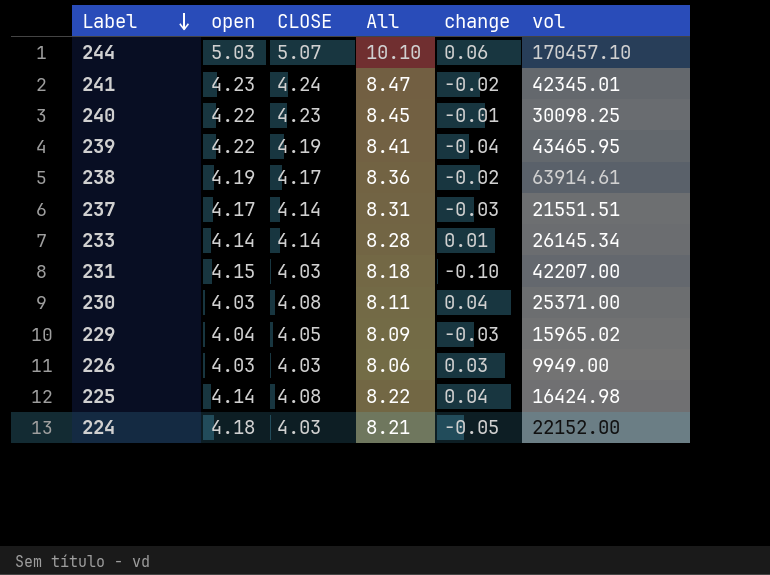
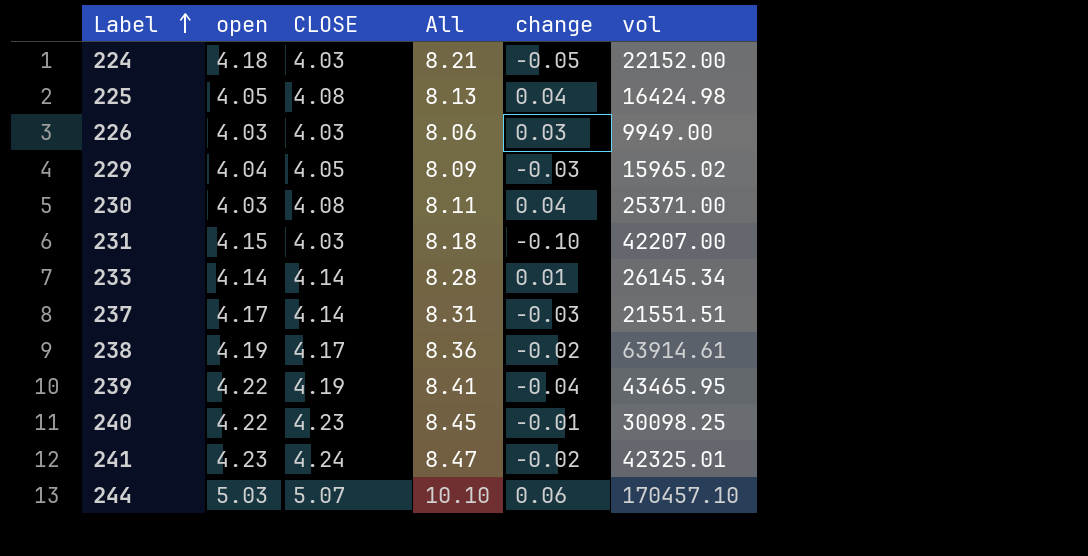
row order: Label descending -> Label ascending
225 | open: 4.14 -> 4.05
225 | All: 8.22 -> 8.13
241 | vol: 42345.01 -> 42325.01

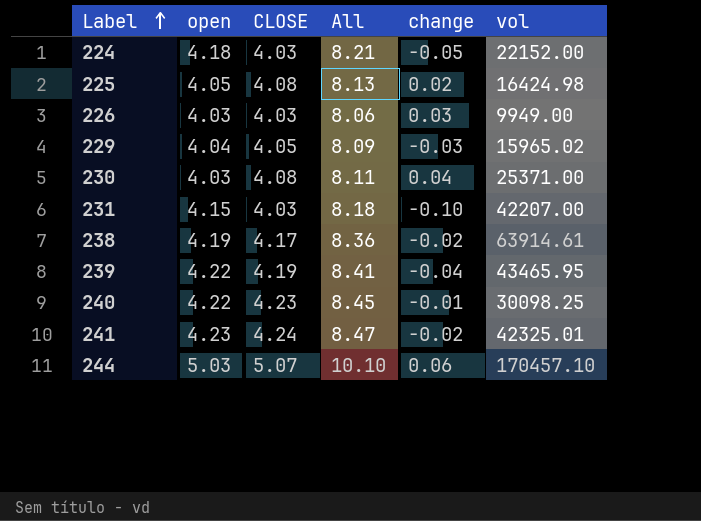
row 233: 4.14 | 4.14 | 8.28 | 0.01 | 26145.34 -> none
row 237: 4.17 | 4.14 | 8.31 | -0.03 | 21551.51 -> none
225 | change: 0.04 -> 0.02

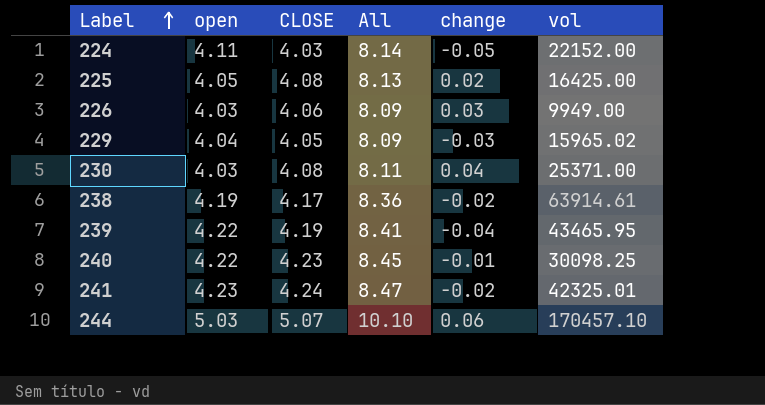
row 231: 4.15 | 4.03 | 8.18 | -0.10 | 42207.00 -> none
224 | open: 4.18 -> 4.11
224 | All: 8.21 -> 8.14
225 | vol: 16424.98 -> 16425.00
226 | CLOSE: 4.03 -> 4.06
226 | All: 8.06 -> 8.09

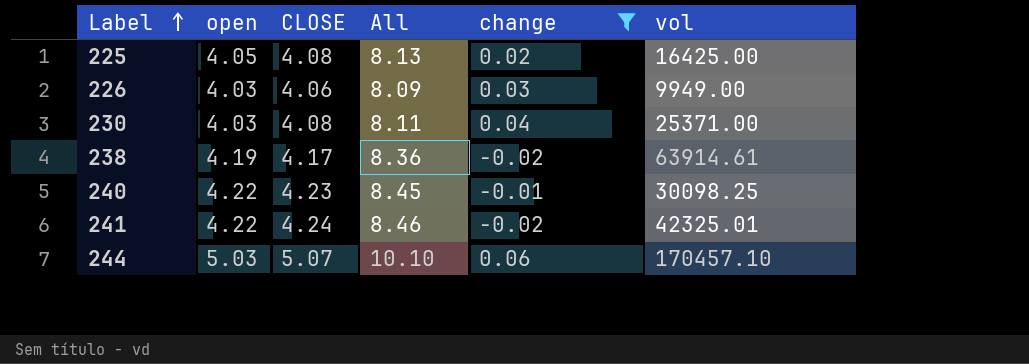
filter: none -> change >= -0.02
241 | open: 4.23 -> 4.22
241 | All: 8.47 -> 8.46

